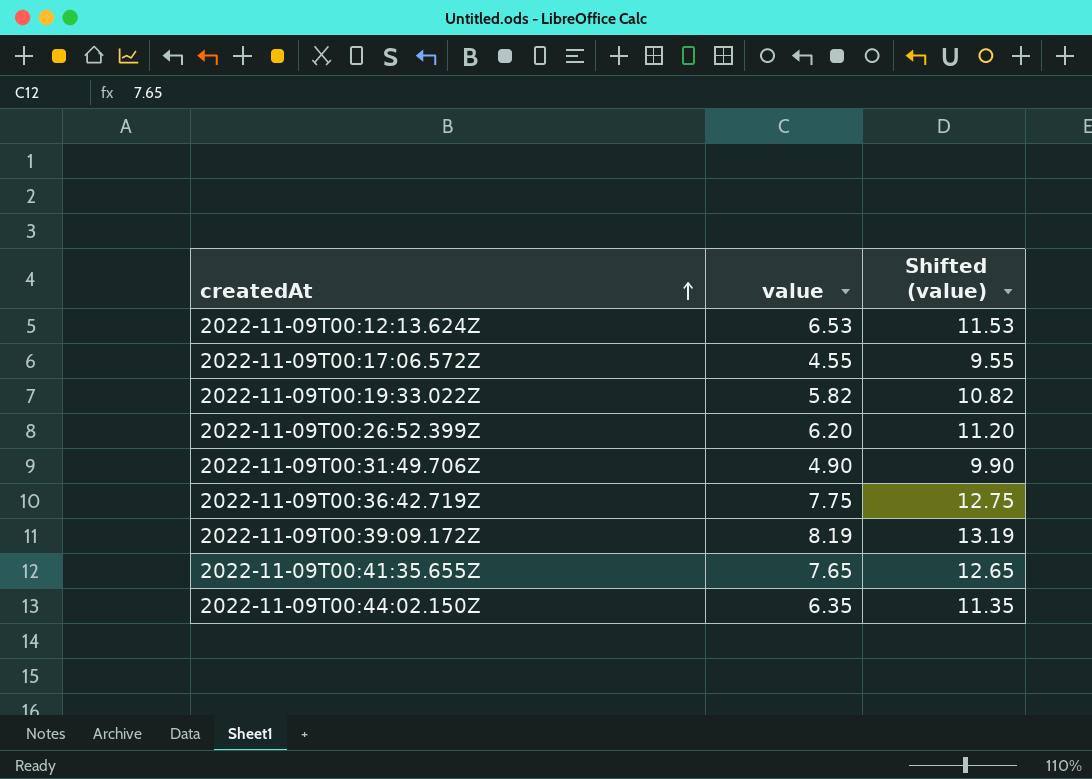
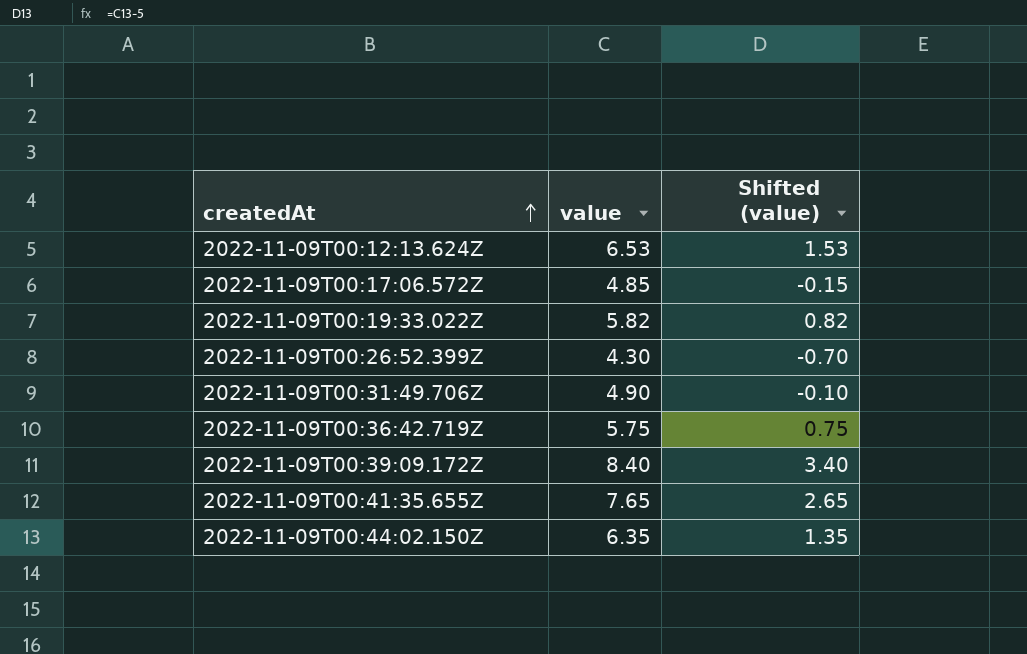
column Shifted (value) | formula: [value] + 5 -> [value] - 5
2022-11-09T00:17:06.572Z | value: 4.55 -> 4.85
2022-11-09T00:26:52.399Z | value: 6.20 -> 4.30
2022-11-09T00:36:42.719Z | value: 7.75 -> 5.75
2022-11-09T00:39:09.172Z | value: 8.19 -> 8.40

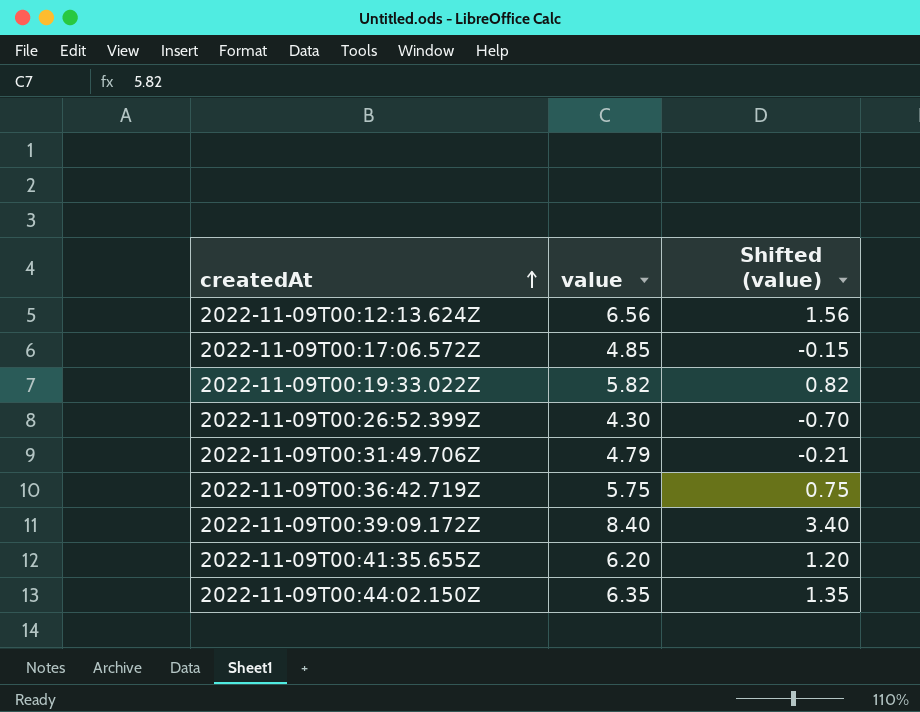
2022-11-09T00:12:13.624Z | value: 6.53 -> 6.56
2022-11-09T00:12:13.624Z | Shifted (value): 1.53 -> 1.56
2022-11-09T00:31:49.706Z | value: 4.90 -> 4.79
2022-11-09T00:31:49.706Z | Shifted (value): -0.10 -> -0.21
2022-11-09T00:41:35.655Z | value: 7.65 -> 6.20
2022-11-09T00:41:35.655Z | Shifted (value): 2.65 -> 1.20

